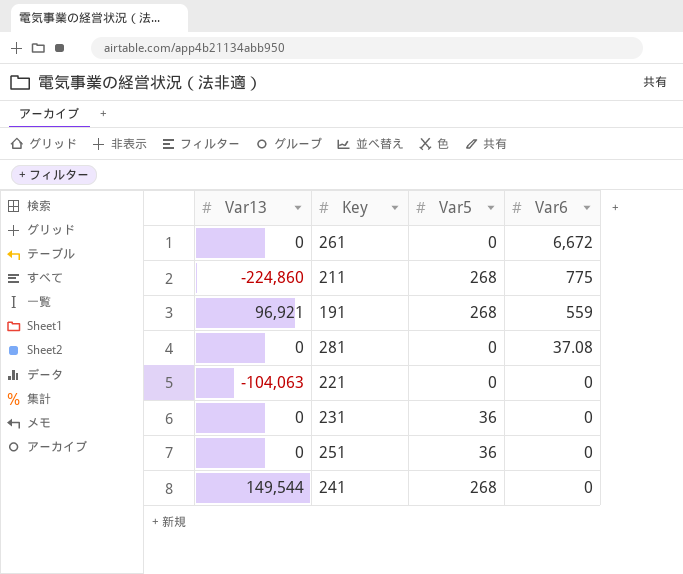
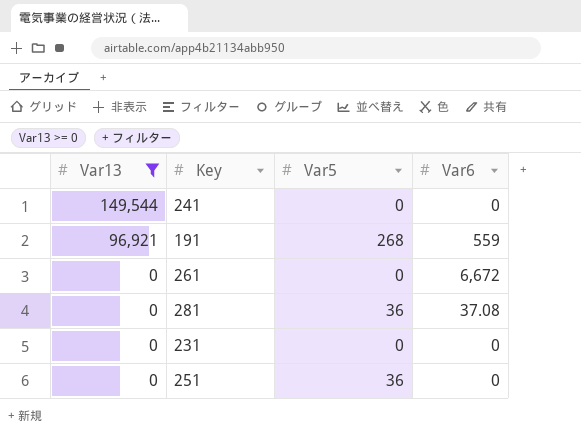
filter: none -> Var13 >= 0
row order: Var6 descending -> Var13 descending
241 | Var5: 268 -> 0
281 | Var5: 0 -> 36
231 | Var5: 36 -> 0

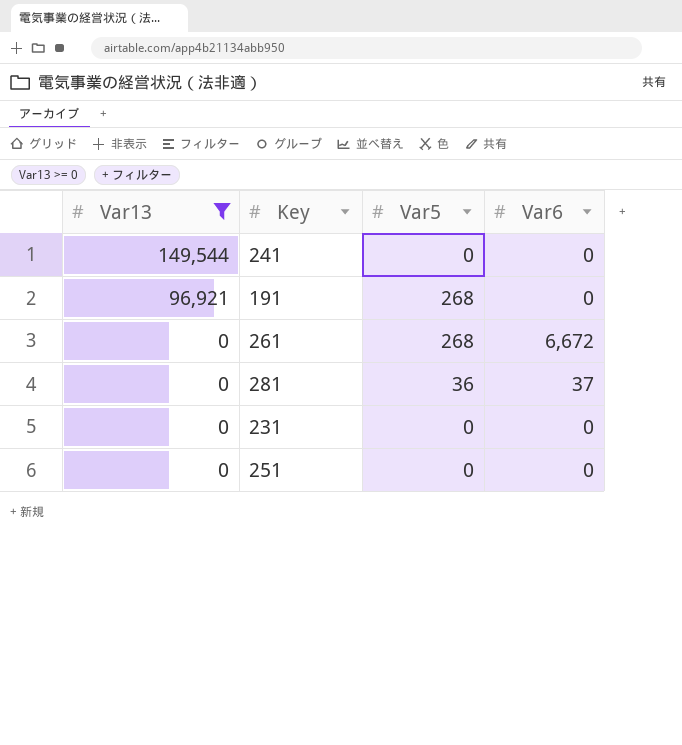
191 | Var6: 559 -> 0
261 | Var5: 0 -> 268
281 | Var6: 37.08 -> 37
251 | Var5: 36 -> 0

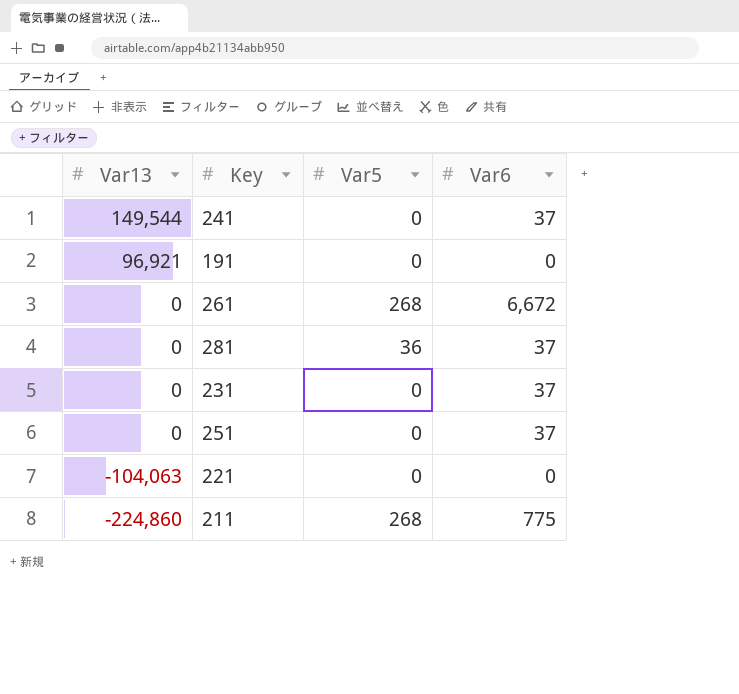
filter: Var13 >= 0 -> none
241 | Var6: 0 -> 37
191 | Var5: 268 -> 0
231 | Var6: 0 -> 37
251 | Var6: 0 -> 37

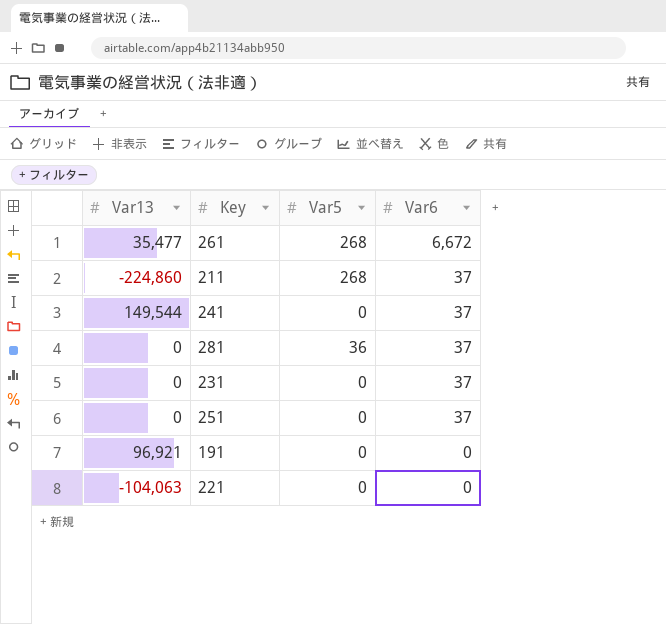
row order: Var13 descending -> Var6 descending
261 | Var13: 0 -> 35,477
211 | Var6: 775 -> 37

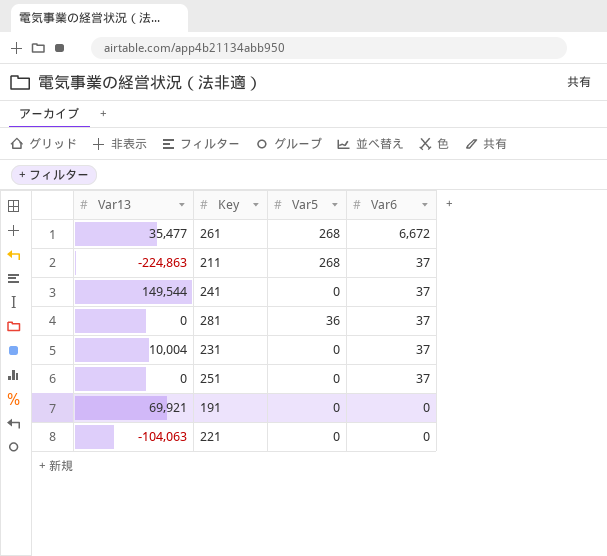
211 | Var13: -224,860 -> -224,863
231 | Var13: 0 -> 10,004
191 | Var13: 96,921 -> 69,921

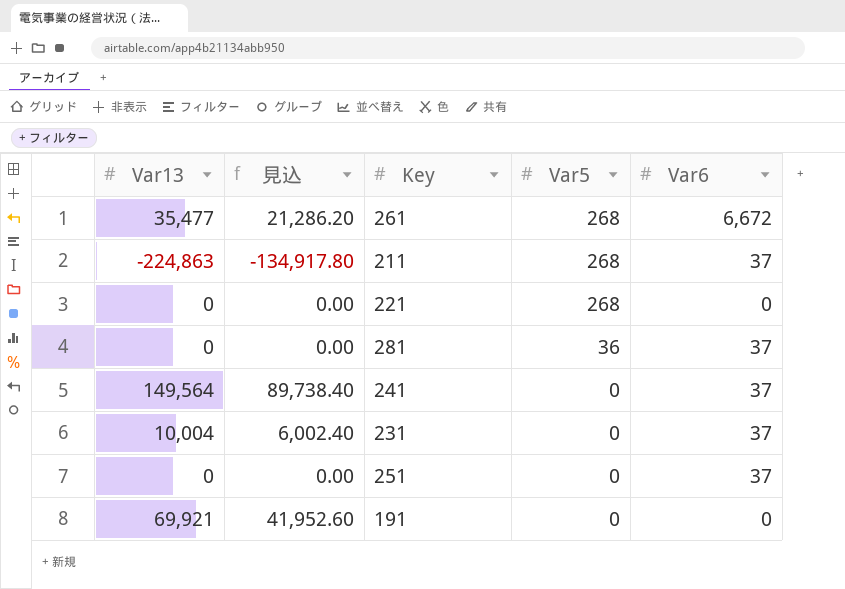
row order: Var6 descending -> Var5 descending
column 見込 | formula: none -> [Var13] * 0.6
221 | Var13: -104,063 -> 0
221 | Var5: 0 -> 268
241 | Var13: 149,544 -> 149,564

